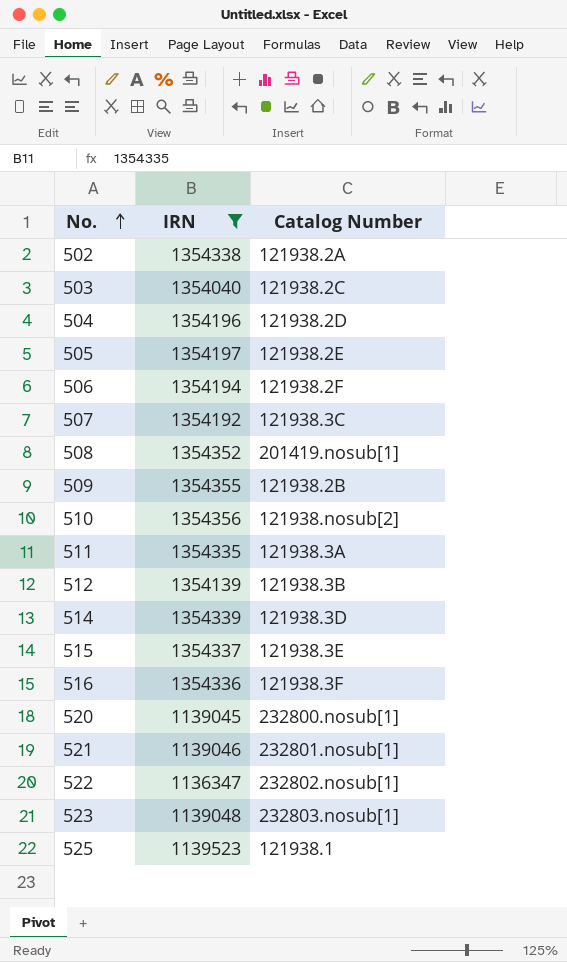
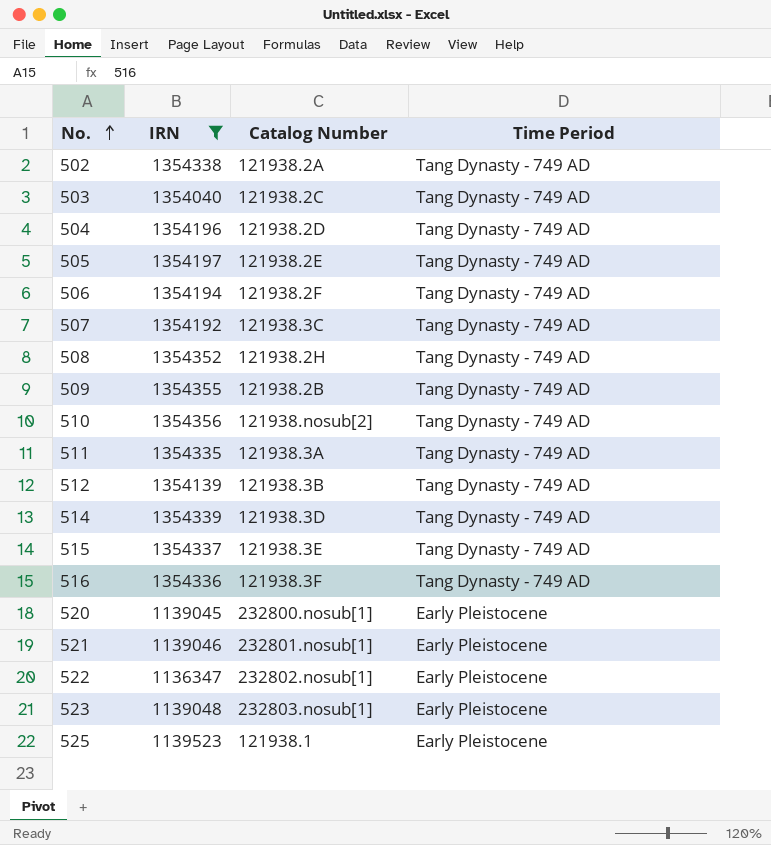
column Time Period | position: none -> 4
508 | Catalog Number: 201419.nosub[1] -> 121938.2H

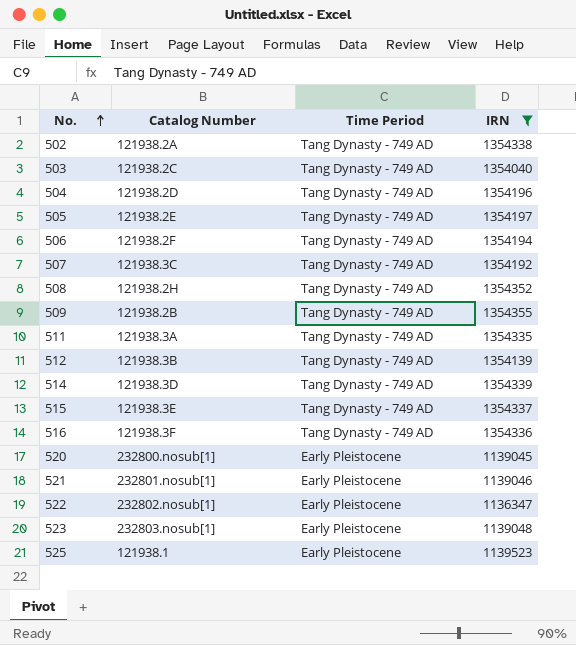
column IRN | position: 2 -> 4
row 510: 1354356 | 121938.nosub[2] | Tang Dynasty - 749 AD -> none

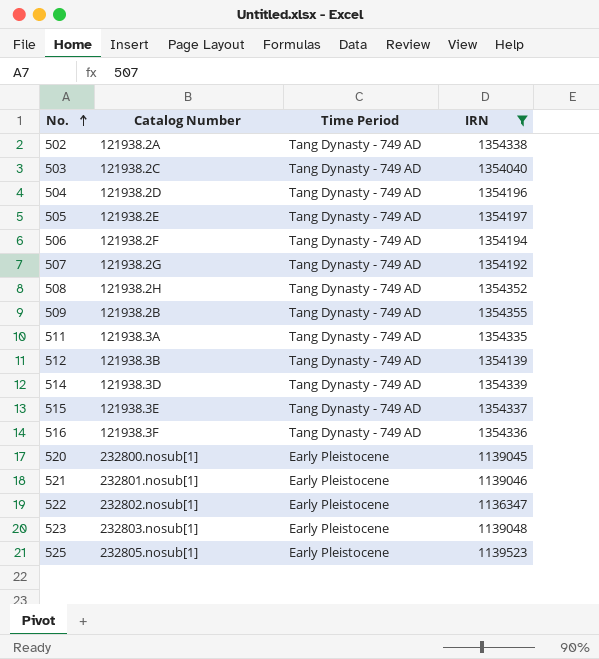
507 | Catalog Number: 121938.3C -> 121938.2G
525 | Catalog Number: 121938.1 -> 232805.nosub[1]

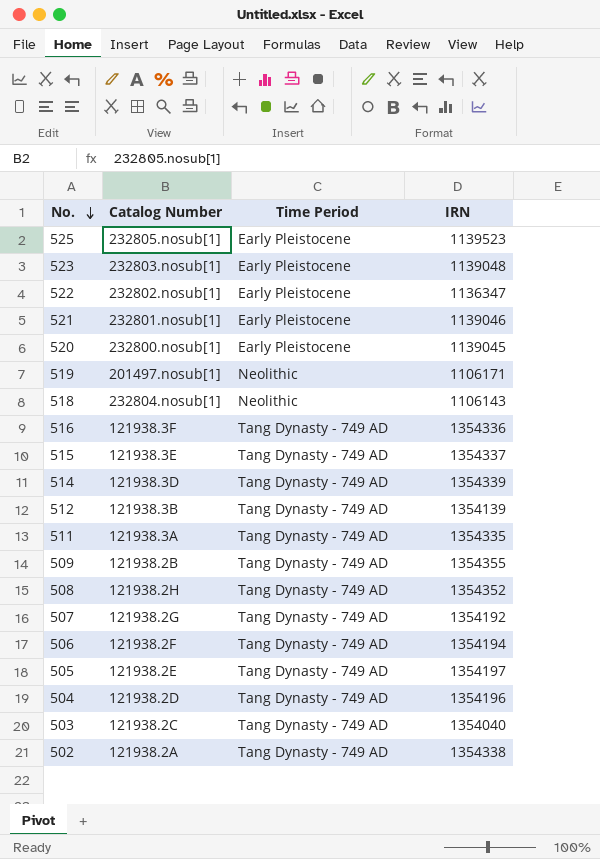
filter: IRN >= 1136347 -> none
row order: No. ascending -> No. descending

